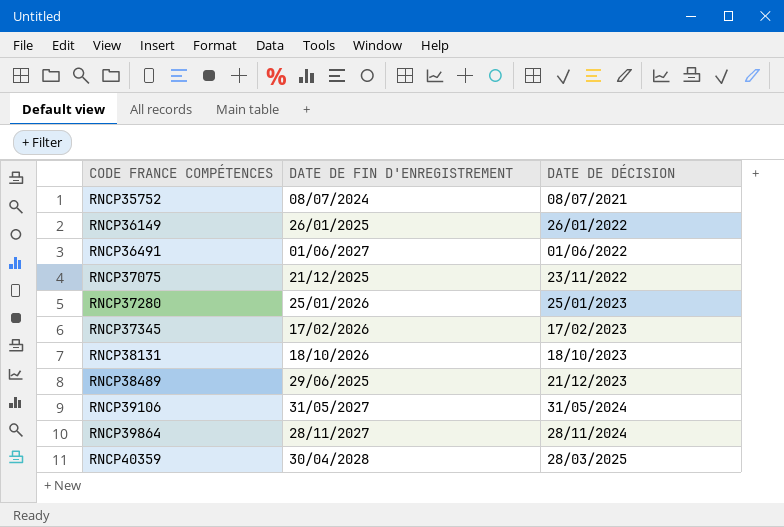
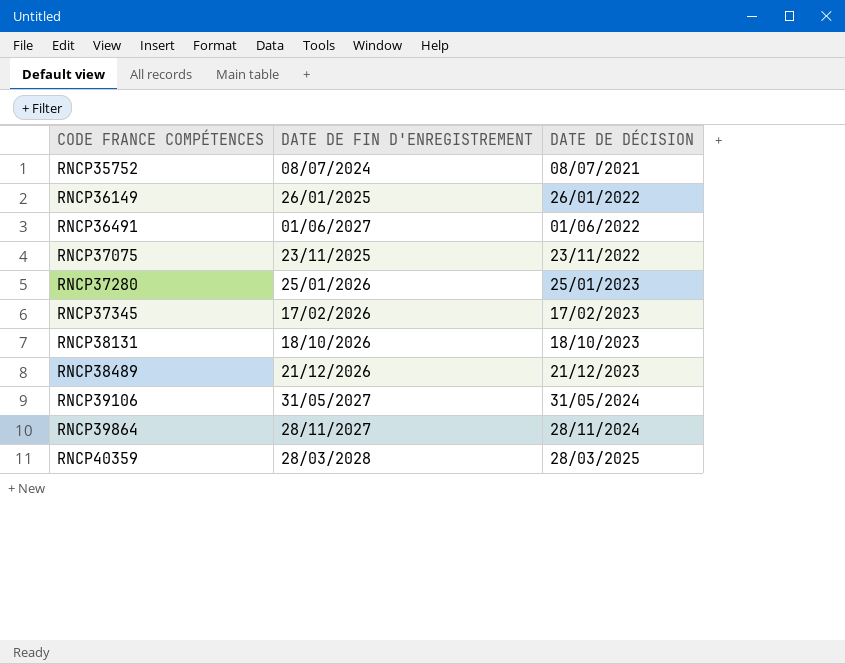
RNCP37075 | DATE DE FIN D'ENREGISTREMENT: 21/12/2025 -> 23/11/2025
RNCP38489 | DATE DE FIN D'ENREGISTREMENT: 29/06/2025 -> 21/12/2026
RNCP40359 | DATE DE FIN D'ENREGISTREMENT: 30/04/2028 -> 28/03/2028

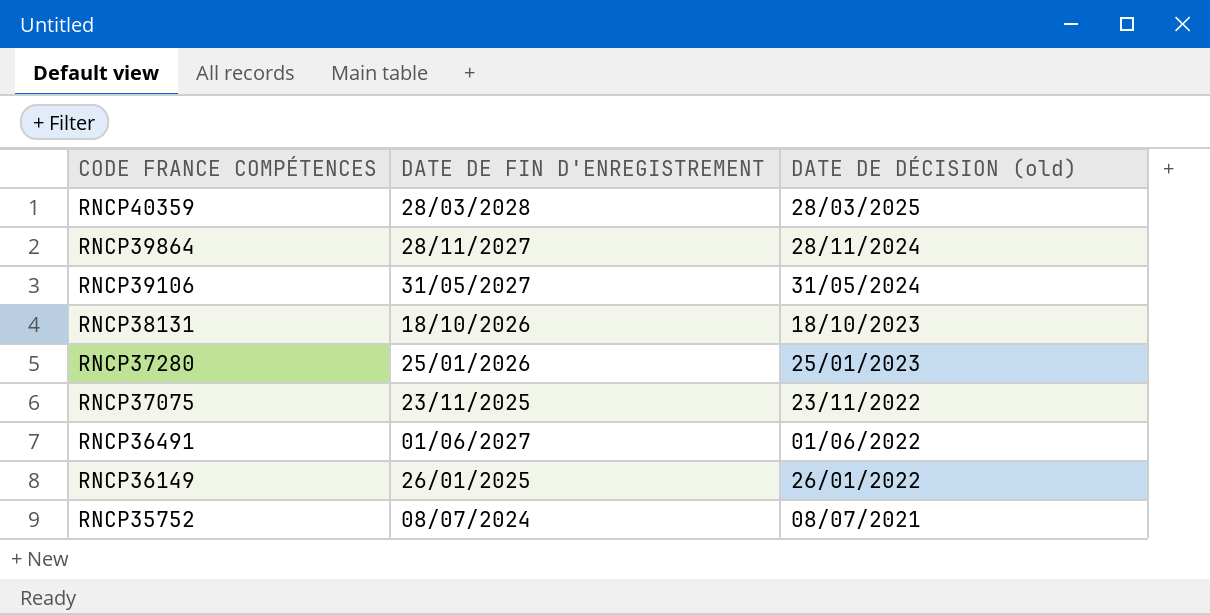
row order: CODE FRANCE COMPÉTENCES ascending -> CODE FRANCE COMPÉTENCES descending
column name: DATE DE DÉCISION -> DATE DE DÉCISION (old)
row RNCP37345: 17/02/2026 | 17/02/2023 -> none
row RNCP38489: 21/12/2026 | 21/12/2023 -> none

